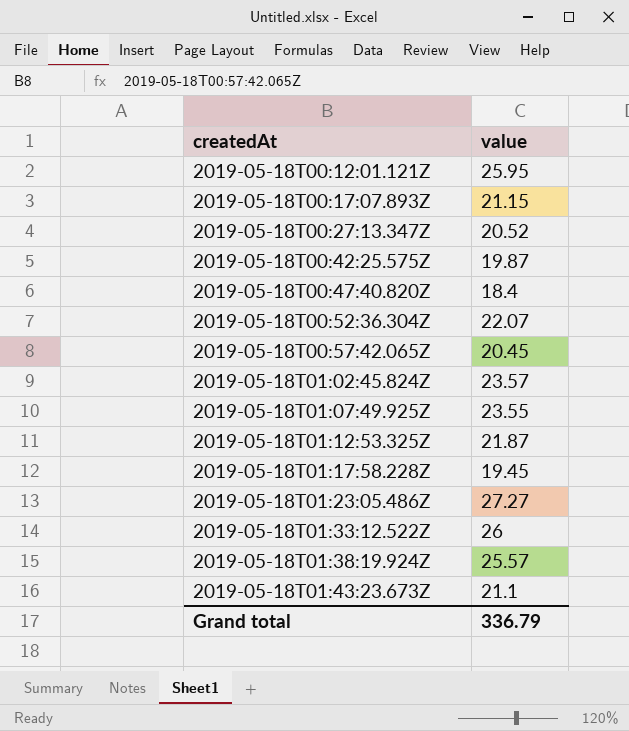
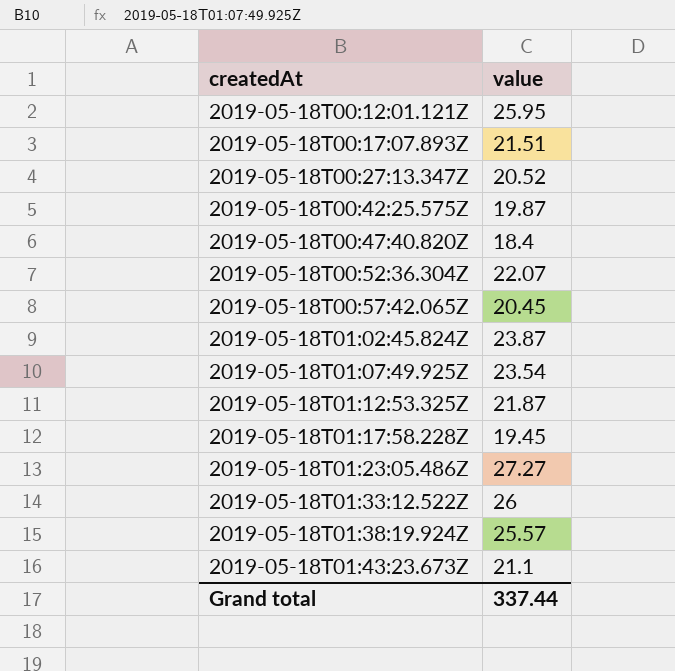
2019-05-18T00:17:07.893Z | value: 21.15 -> 21.51
2019-05-18T01:02:45.824Z | value: 23.57 -> 23.87
2019-05-18T01:07:49.925Z | value: 23.55 -> 23.54
Grand total | value: 336.79 -> 337.44

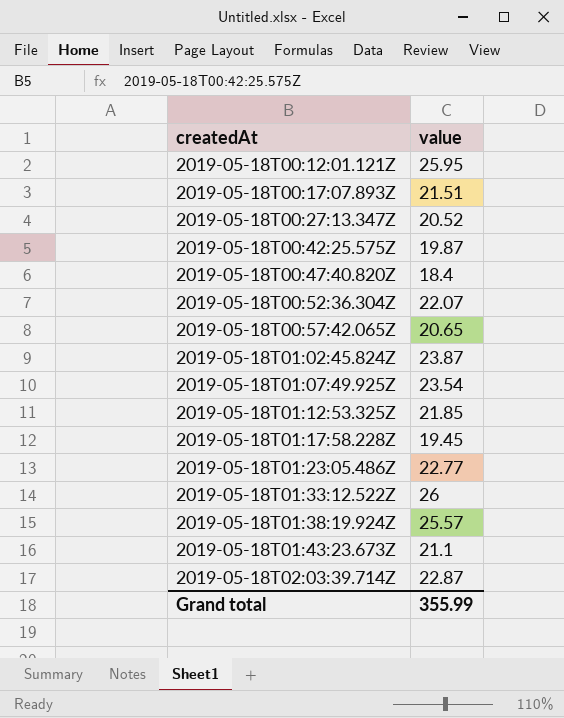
2019-05-18T00:57:42.065Z | value: 20.45 -> 20.65
2019-05-18T01:12:53.325Z | value: 21.87 -> 21.85
2019-05-18T01:23:05.486Z | value: 27.27 -> 22.77
row 2019-05-18T02:03:39.714Z: none -> 22.87
Grand total | value: 337.44 -> 355.99

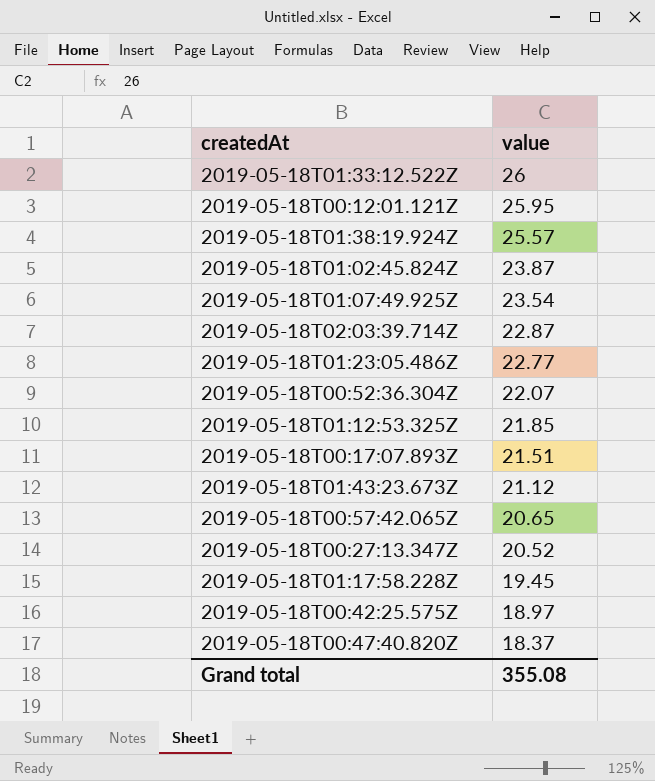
row order: createdAt ascending -> value descending
2019-05-18T01:43:23.673Z | value: 21.1 -> 21.12
2019-05-18T00:42:25.575Z | value: 19.87 -> 18.97
2019-05-18T00:47:40.820Z | value: 18.4 -> 18.37
Grand total | value: 355.99 -> 355.08

